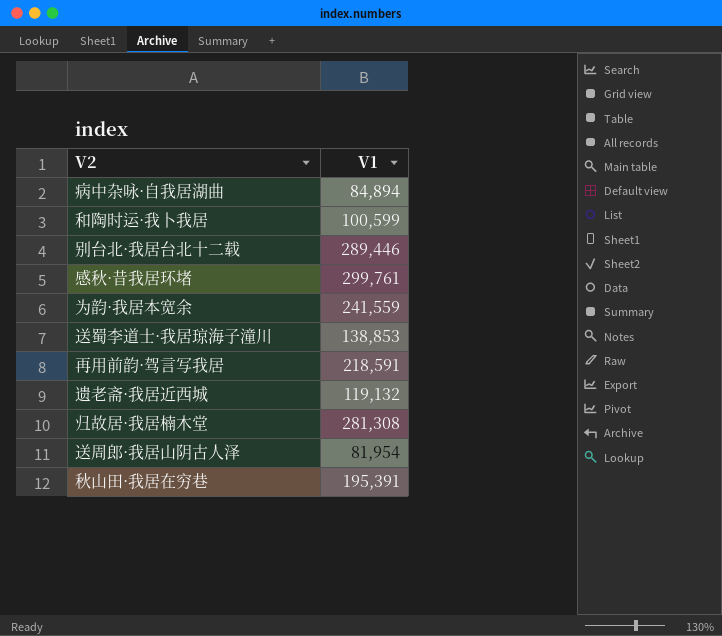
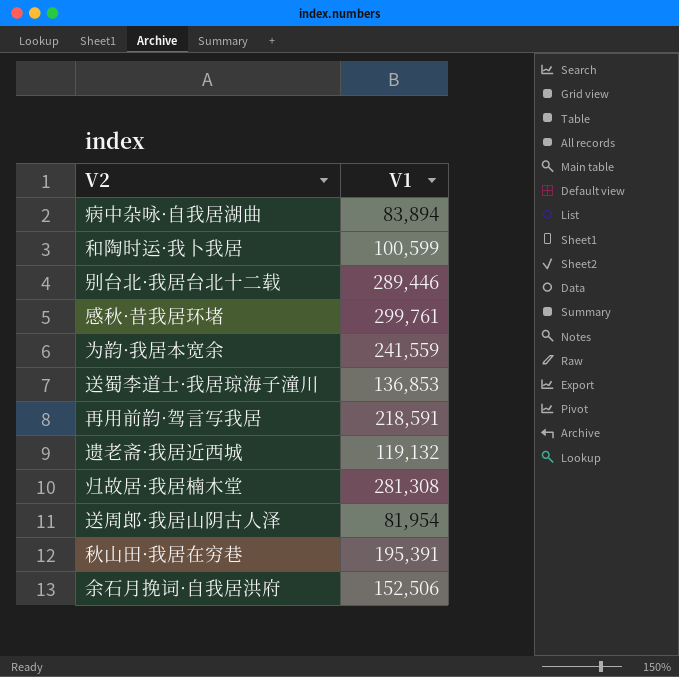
病中杂咏·自我居湖曲 | V1: 84,894 -> 83,894
送蜀李道士·我居琼海子潼川 | V1: 138,853 -> 136,853
row 余石月挽词·自我居洪府: none -> 152,506

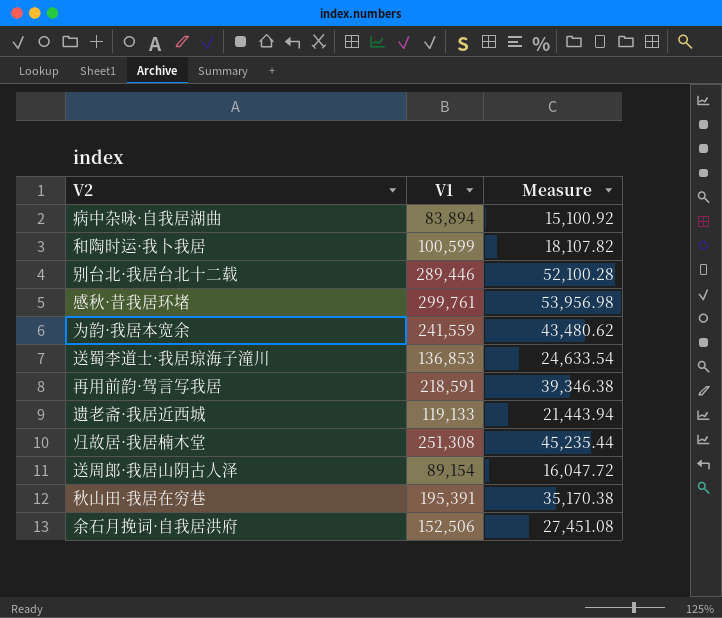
column Measure | formula: none -> [V1] * 0.18
遗老斋·我居近西城 | V1: 119,132 -> 119,133
归故居·我居楠木堂 | V1: 281,308 -> 251,308
送周郎·我居山阴古人泽 | V1: 81,954 -> 89,154

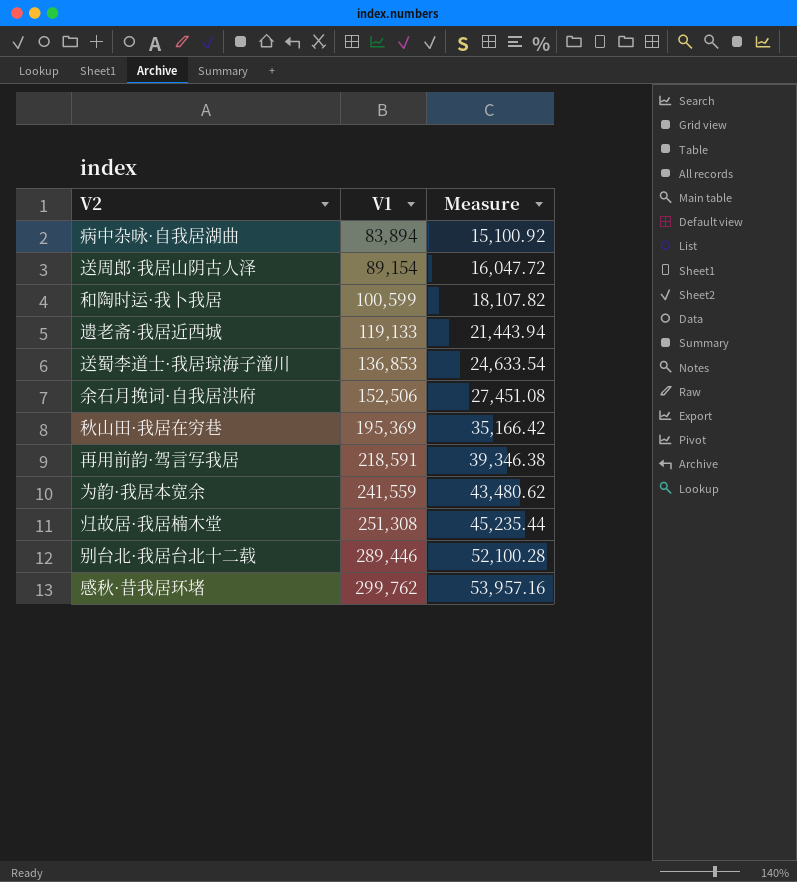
row order: none -> V1 ascending
秋山田·我居在穷巷 | V1: 195,391 -> 195,369
秋山田·我居在穷巷 | Measure: 35,170.38 -> 35,166.42
感秋·昔我居环堵 | V1: 299,761 -> 299,762
感秋·昔我居环堵 | Measure: 53,956.98 -> 53,957.16

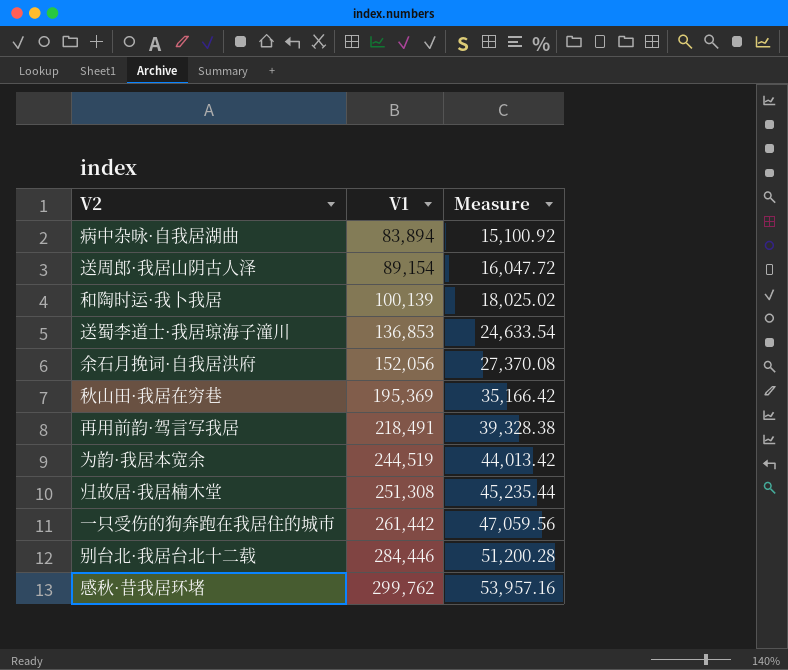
row 遗老斋·我居近西城: 119,133 | 21,443.94 -> none
和陶时运·我卜我居 | V1: 100,599 -> 100,139
和陶时运·我卜我居 | Measure: 18,107.82 -> 18,025.02
余石月挽词·自我居洪府 | V1: 152,506 -> 152,056
余石月挽词·自我居洪府 | Measure: 27,451.08 -> 27,370.08
再用前韵·驾言写我居 | V1: 218,591 -> 218,491
再用前韵·驾言写我居 | Measure: 39,346.38 -> 39,328.38
为韵·我居本宽余 | V1: 241,559 -> 244,519
为韵·我居本宽余 | Measure: 43,480.62 -> 44,013.42
row 一只受伤的狗奔跑在我居住的城市: none -> 261,442 | 47,059.56
别台北·我居台北十二载 | V1: 289,446 -> 284,446
别台北·我居台北十二载 | Measure: 52,100.28 -> 51,200.28

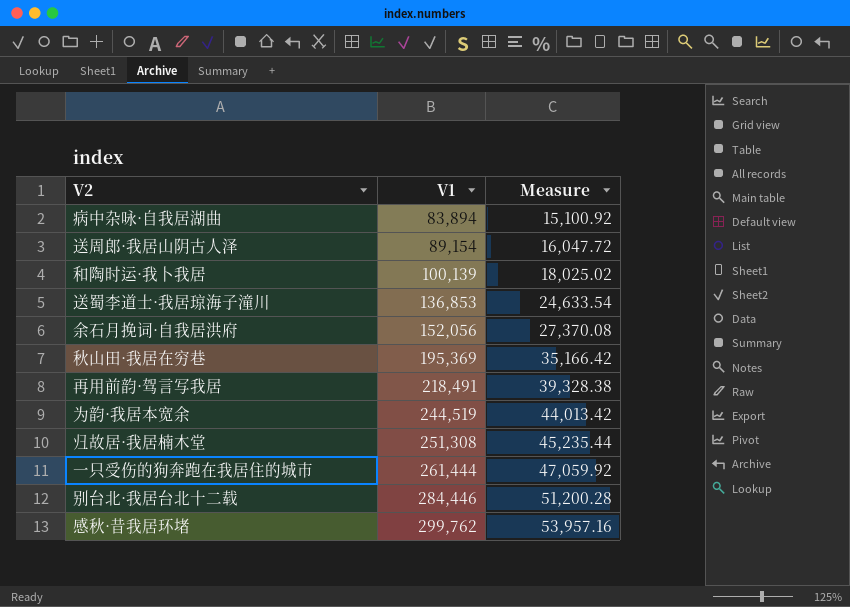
一只受伤的狗奔跑在我居住的城市 | V1: 261,442 -> 261,444
一只受伤的狗奔跑在我居住的城市 | Measure: 47,059.56 -> 47,059.92

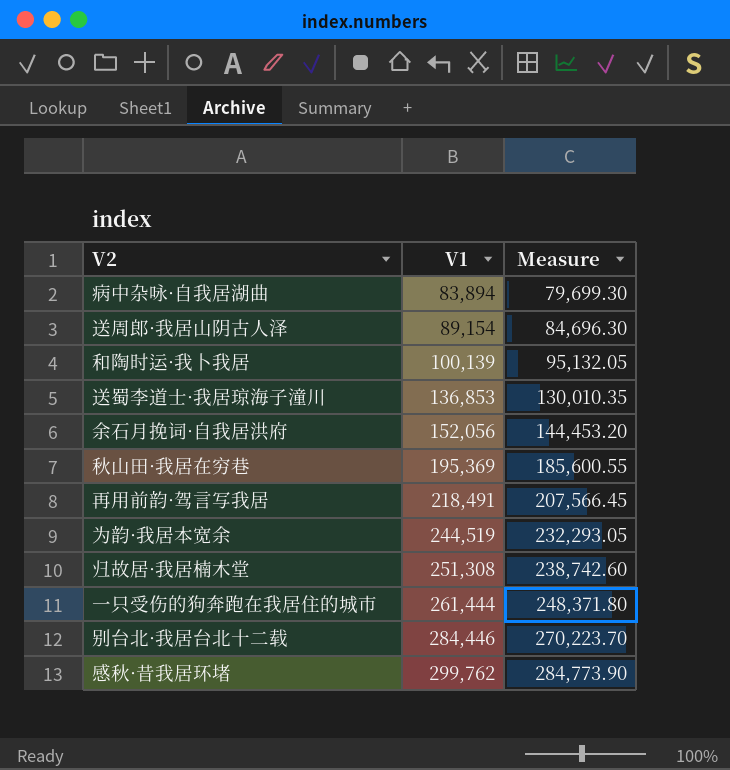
column Measure | formula: [V1] * 0.18 -> [V1] * 0.95

